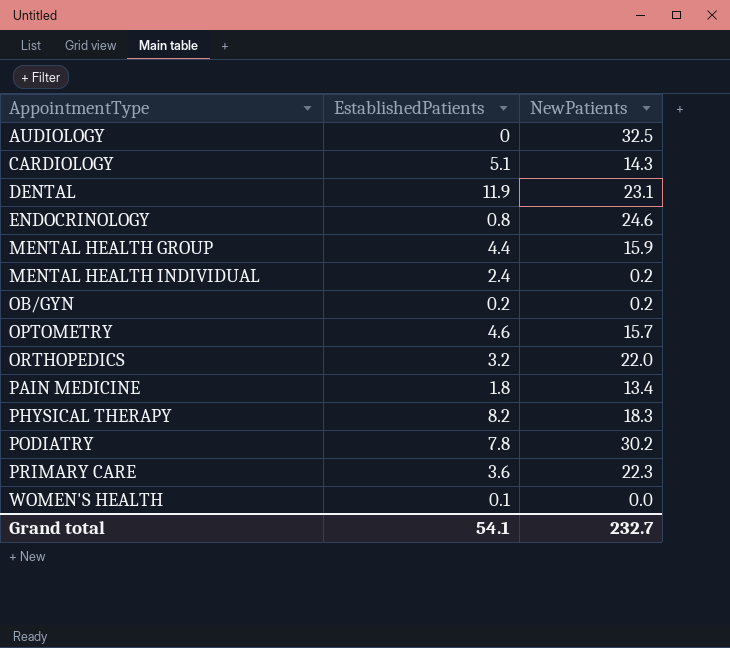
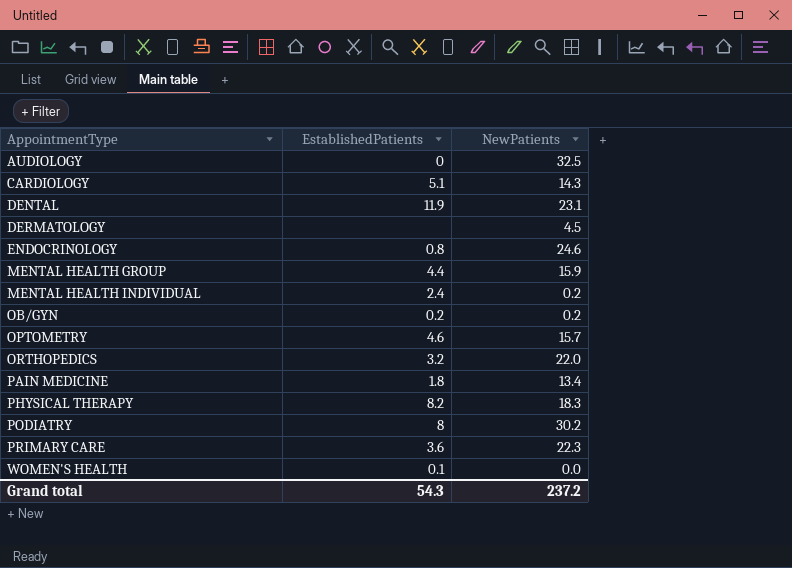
row DERMATOLOGY: none -> none | 4.5
PODIATRY | EstablishedPatients: 7.8 -> 8
Grand total | EstablishedPatients: 54.1 -> 54.3
Grand total | NewPatients: 232.7 -> 237.2

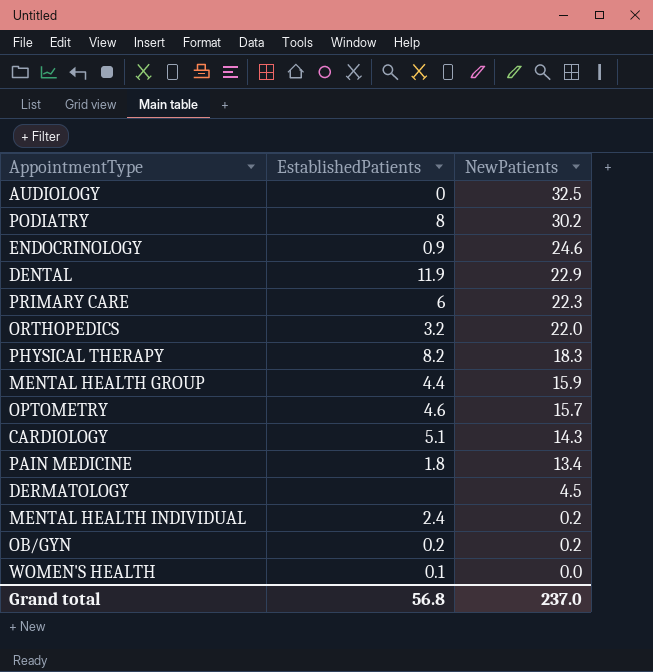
row order: AppointmentType ascending -> NewPatients descending
ENDOCRINOLOGY | EstablishedPatients: 0.8 -> 0.9
DENTAL | NewPatients: 23.1 -> 22.9
PRIMARY CARE | EstablishedPatients: 3.6 -> 6
Grand total | EstablishedPatients: 54.3 -> 56.8
Grand total | NewPatients: 237.2 -> 237.0

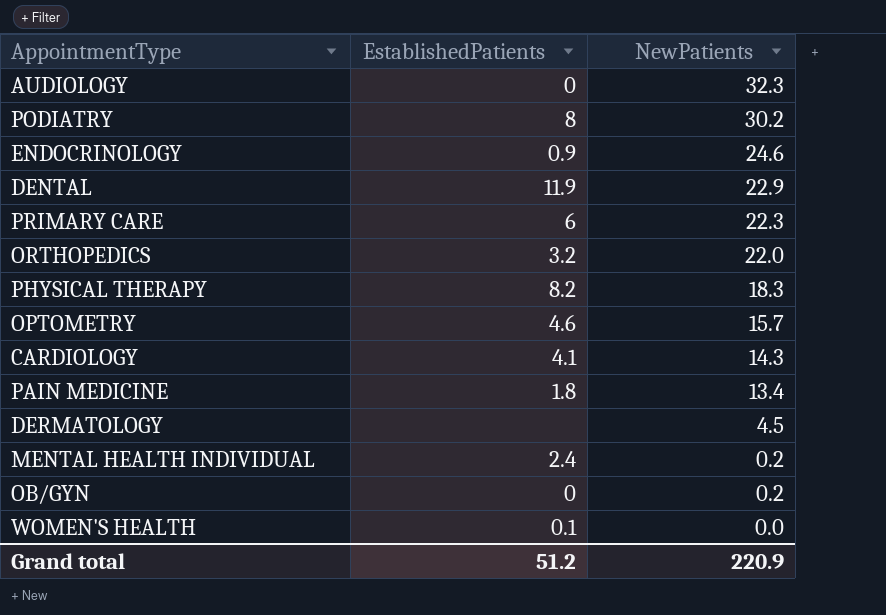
row MENTAL HEALTH GROUP: 4.4 | 15.9 -> none
AUDIOLOGY | NewPatients: 32.5 -> 32.3
CARDIOLOGY | EstablishedPatients: 5.1 -> 4.1
OB/GYN | EstablishedPatients: 0.2 -> 0
Grand total | EstablishedPatients: 56.8 -> 51.2
Grand total | NewPatients: 237.0 -> 220.9

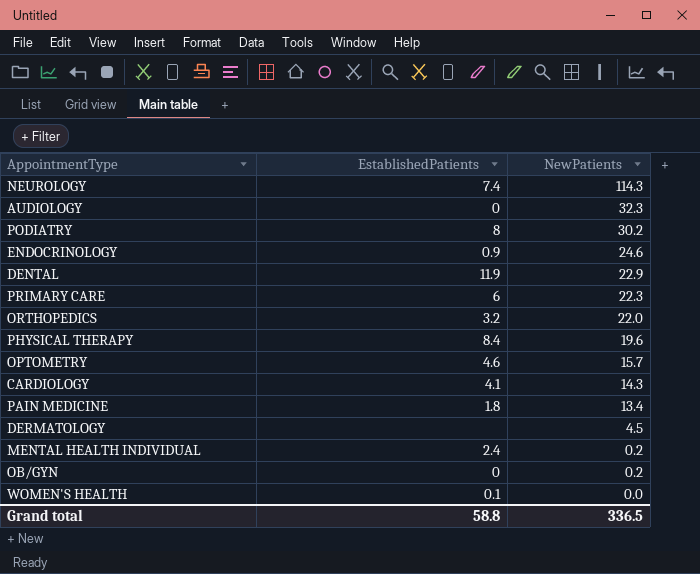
row NEUROLOGY: none -> 7.4 | 114.3
PHYSICAL THERAPY | EstablishedPatients: 8.2 -> 8.4
PHYSICAL THERAPY | NewPatients: 18.3 -> 19.6
Grand total | EstablishedPatients: 51.2 -> 58.8
Grand total | NewPatients: 220.9 -> 336.5

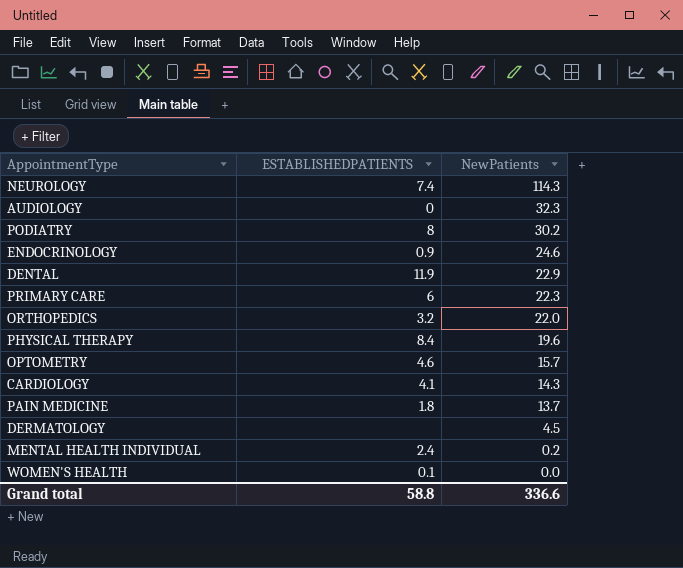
column name: EstablishedPatients -> ESTABLISHEDPATIENTS
row OB/GYN: 0 | 0.2 -> none
PAIN MEDICINE | NewPatients: 13.4 -> 13.7
Grand total | NewPatients: 336.5 -> 336.6

